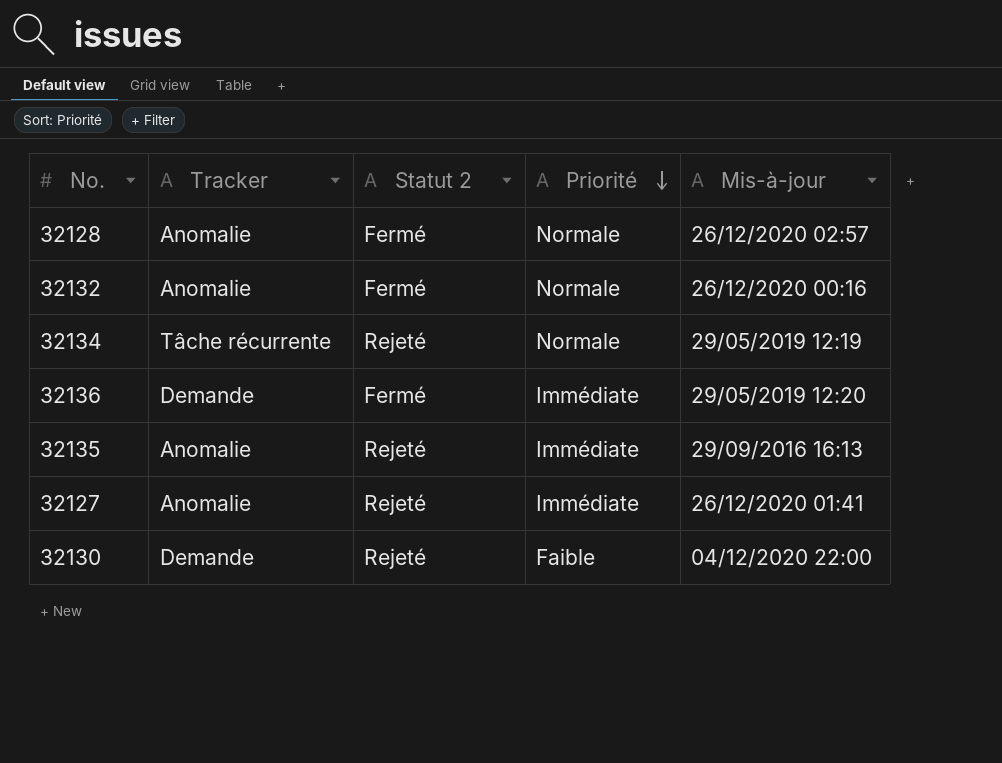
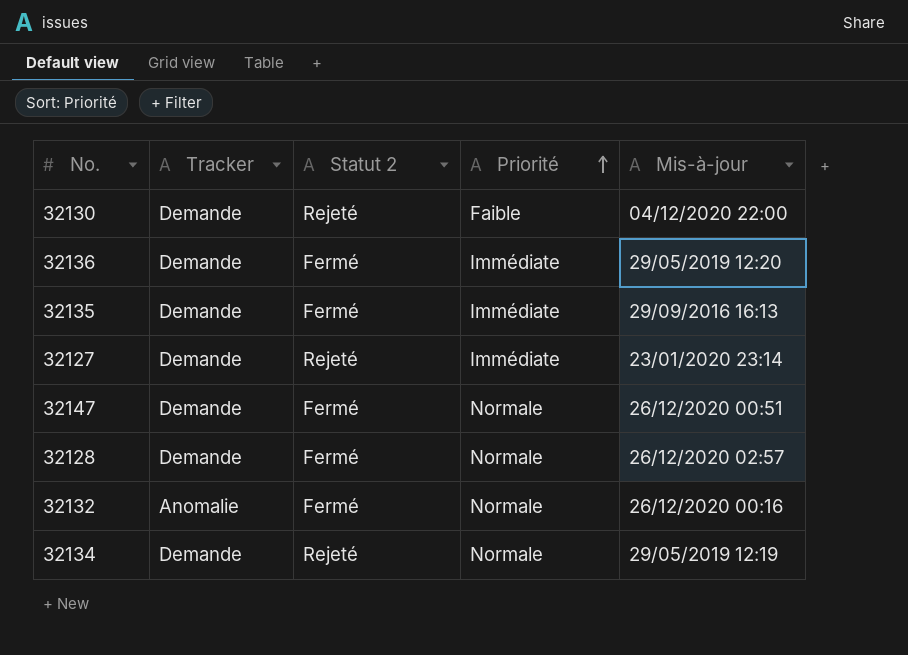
row order: Priorité descending -> Priorité ascending
32135 | Tracker: Anomalie -> Demande
32135 | Statut 2: Rejeté -> Fermé
32127 | Tracker: Anomalie -> Demande
32127 | Mis-à-jour: 26/12/2020 01:41 -> 23/01/2020 23:14
row 32147: none -> Demande | Fermé | Normale | 26/12/2020 00:51
32128 | Tracker: Anomalie -> Demande
32134 | Tracker: Tâche récurrente -> Demande

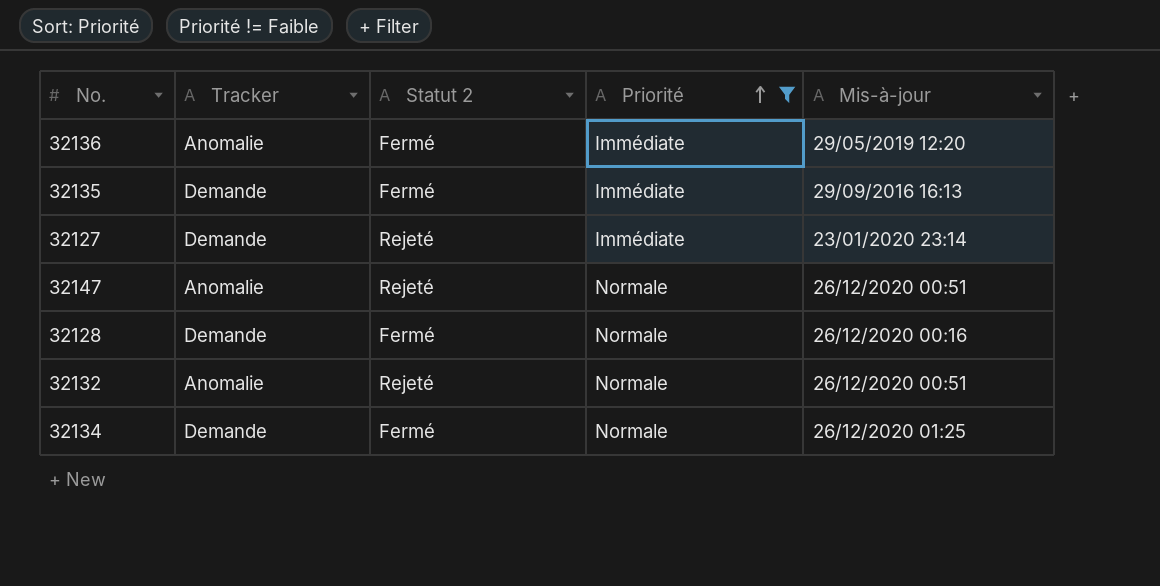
filter: none -> Priorité != Faible
32136 | Tracker: Demande -> Anomalie
32147 | Tracker: Demande -> Anomalie
32147 | Statut 2: Fermé -> Rejeté
32128 | Mis-à-jour: 26/12/2020 02:57 -> 26/12/2020 00:16
32132 | Statut 2: Fermé -> Rejeté
32132 | Mis-à-jour: 26/12/2020 00:16 -> 26/12/2020 00:51
32134 | Statut 2: Rejeté -> Fermé
32134 | Mis-à-jour: 29/05/2019 12:19 -> 26/12/2020 01:25

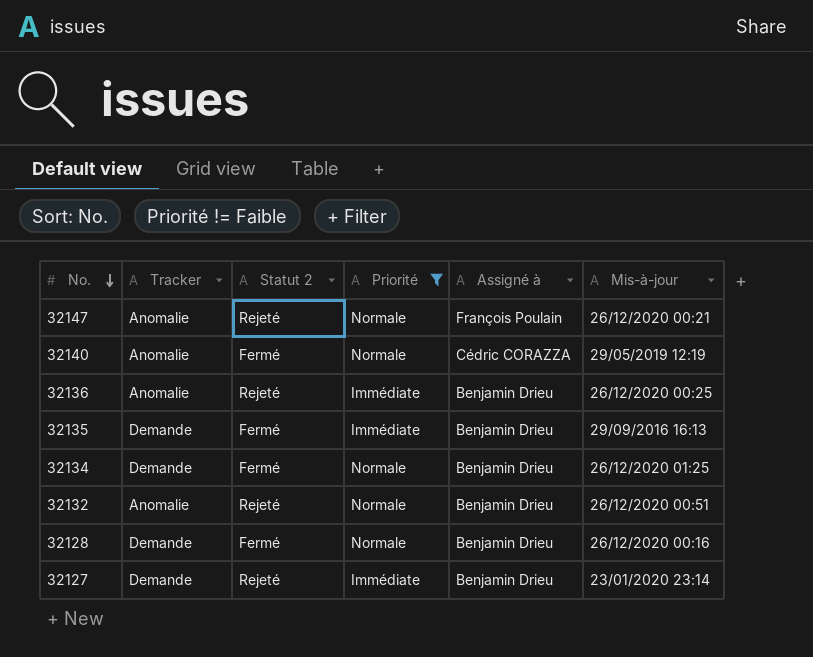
row order: Priorité ascending -> No. descending
column Assigné à | position: none -> 5
32147 | Mis-à-jour: 26/12/2020 00:51 -> 26/12/2020 00:21
row 32140: none -> Anomalie | Fermé | Normale | Cédric CORAZZA | 29/05/2019 12:19
32136 | Statut 2: Fermé -> Rejeté
32136 | Mis-à-jour: 29/05/2019 12:20 -> 26/12/2020 00:25

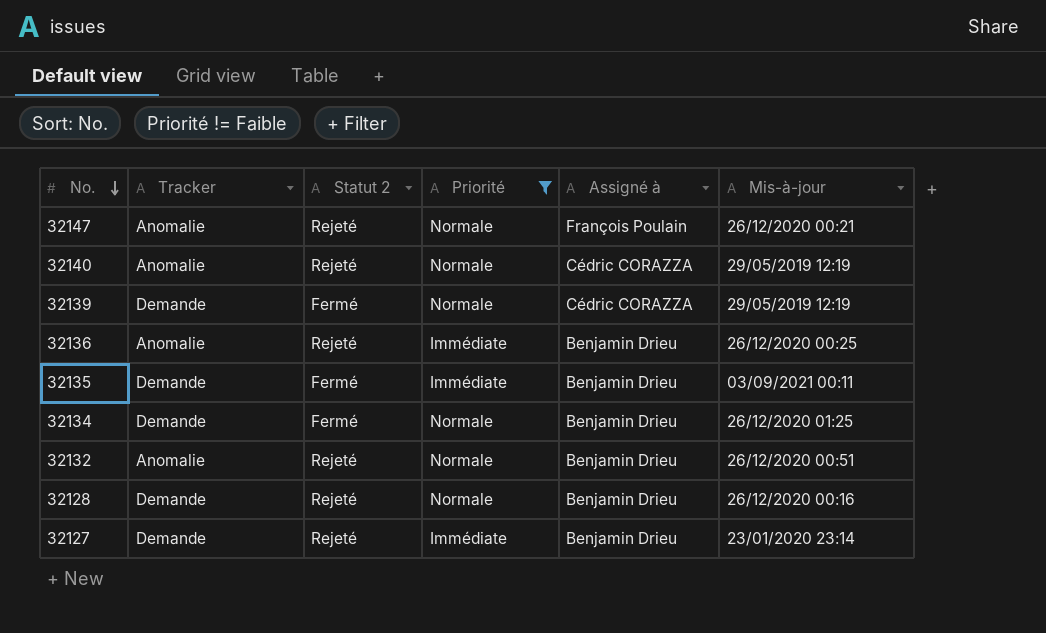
32140 | Statut 2: Fermé -> Rejeté
row 32139: none -> Demande | Fermé | Normale | Cédric CORAZZA | 29/05/2019 12:19
32135 | Mis-à-jour: 29/09/2016 16:13 -> 03/09/2021 00:11
32128 | Statut 2: Fermé -> Rejeté

